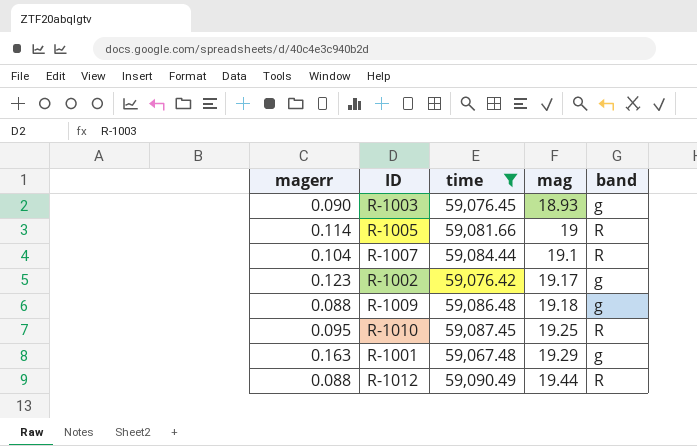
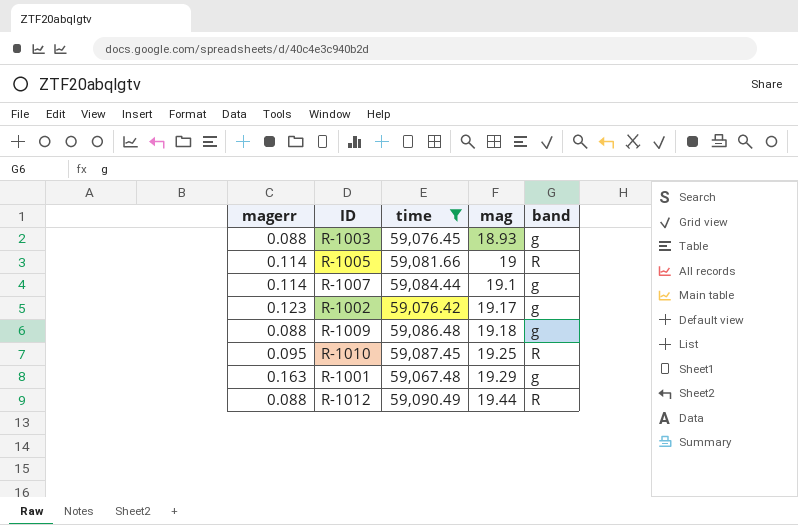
R-1003 | magerr: 0.090 -> 0.088
R-1007 | magerr: 0.104 -> 0.114
R-1007 | band: R -> g

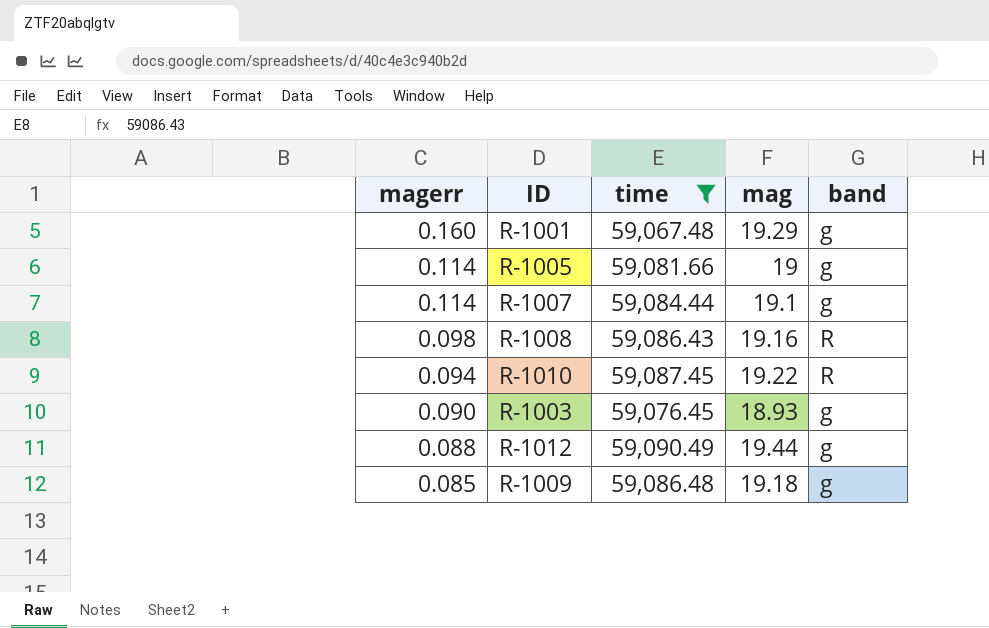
row order: mag ascending -> magerr descending
row R-1002: 0.123 | 59,076.42 | 19.17 | g -> none
R-1001 | magerr: 0.163 -> 0.160
R-1005 | band: R -> g
row R-1008: none -> 0.098 | 59,086.43 | 19.16 | R
R-1010 | magerr: 0.095 -> 0.094
R-1010 | mag: 19.25 -> 19.22
R-1003 | magerr: 0.088 -> 0.090
R-1012 | band: R -> g
R-1009 | magerr: 0.088 -> 0.085

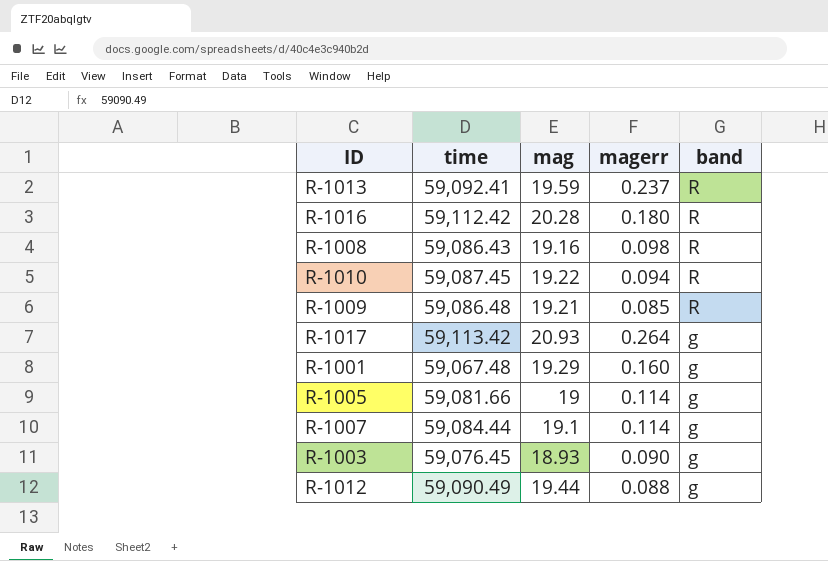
filter: time <= 59,090.49 -> none
row order: magerr descending -> band descending
column magerr | position: 1 -> 4
R-1009 | mag: 19.18 -> 19.21
R-1009 | band: g -> R

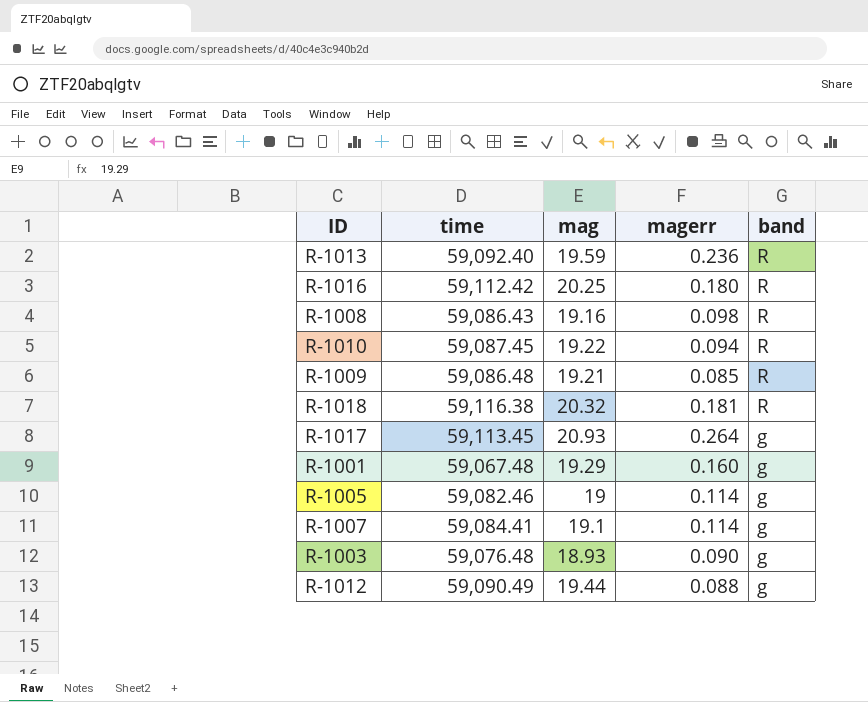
R-1013 | time: 59,092.41 -> 59,092.40
R-1013 | magerr: 0.237 -> 0.236
R-1016 | mag: 20.28 -> 20.25
row R-1018: none -> 59,116.38 | 20.32 | 0.181 | R
R-1017 | time: 59,113.42 -> 59,113.45
R-1005 | time: 59,081.66 -> 59,082.46
R-1007 | time: 59,084.44 -> 59,084.41
R-1003 | time: 59,076.45 -> 59,076.48

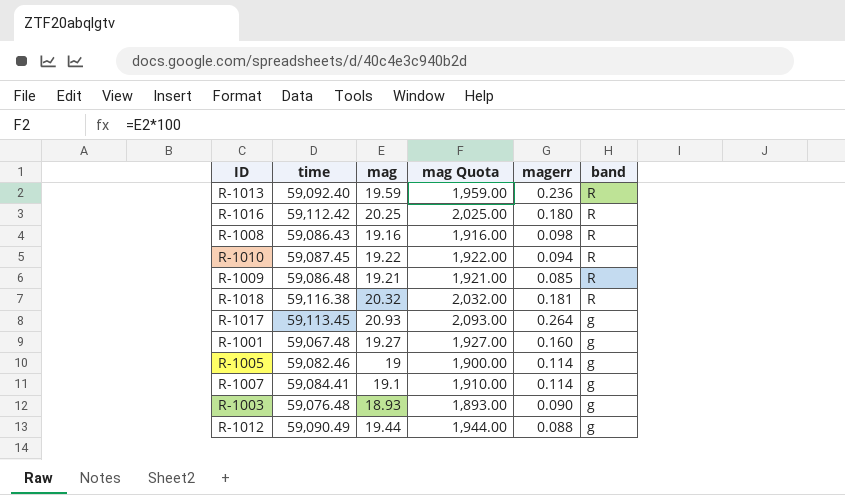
column mag Quota | formula: none -> [mag] * 100
R-1001 | mag: 19.29 -> 19.27

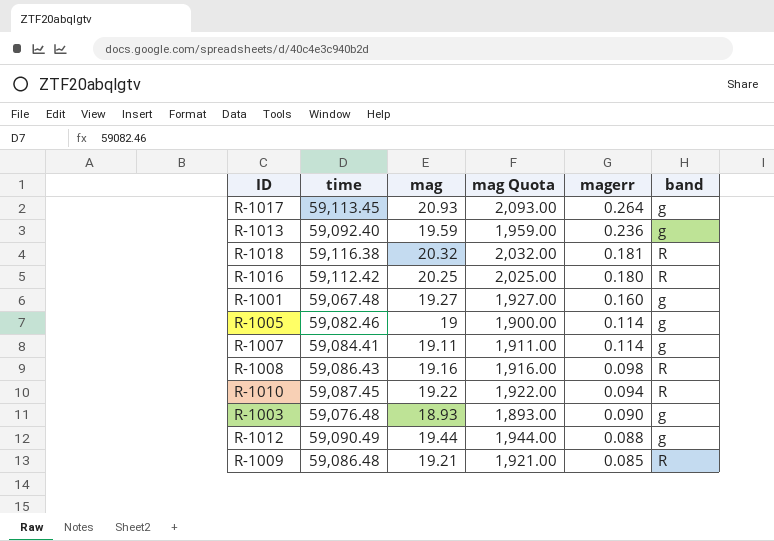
row order: band descending -> magerr descending
R-1013 | band: R -> g
R-1007 | mag: 19.1 -> 19.11
R-1007 | mag Quota: 1,910.00 -> 1,911.00

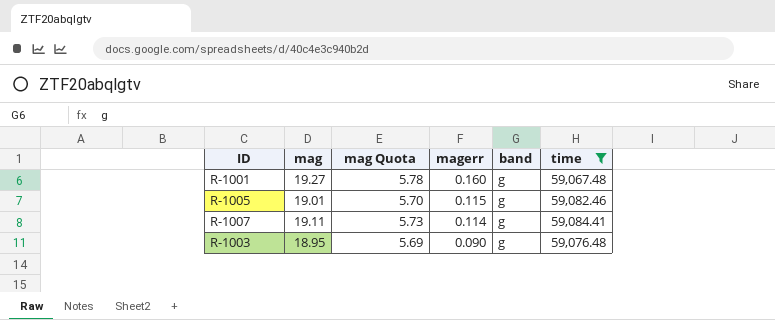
filter: none -> time <= 59,084.41
column mag Quota | formula: [mag] * 100 -> [mag] * 0.3
column time | position: 2 -> 6
R-1005 | mag: 19 -> 19.01
R-1005 | magerr: 0.114 -> 0.115
R-1003 | mag: 18.93 -> 18.95

